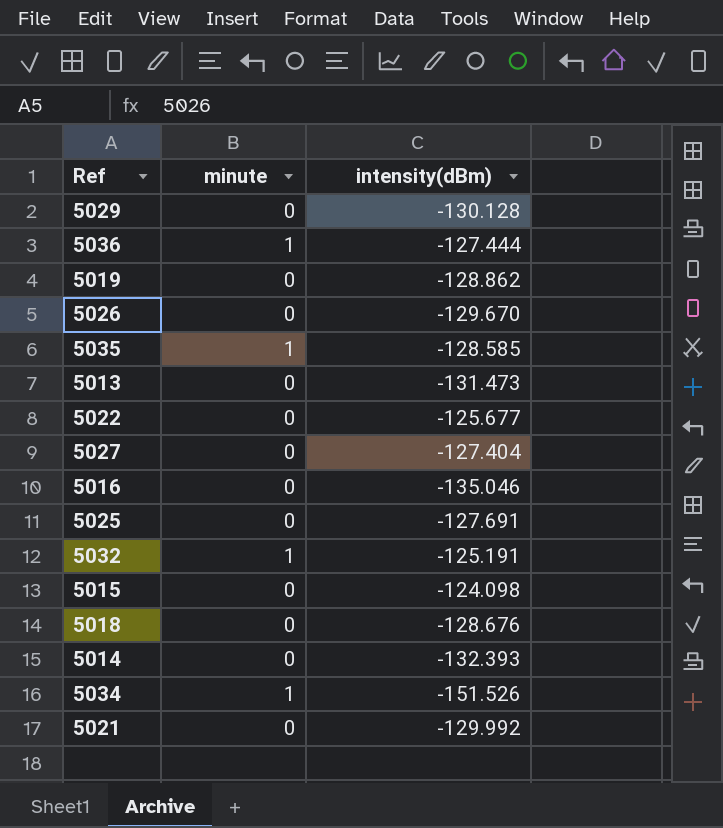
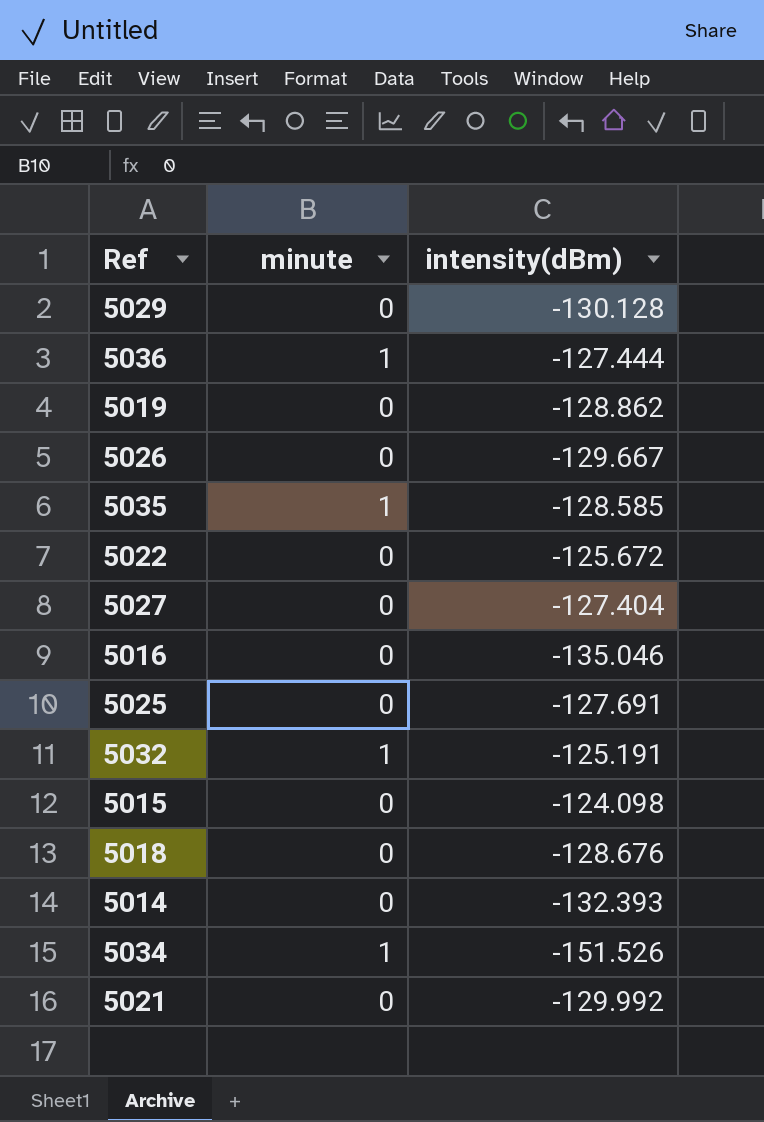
row 5013: 0 | -131.473 -> none
5026 | intensity(dBm): -129.670 -> -129.667
5022 | intensity(dBm): -125.677 -> -125.672

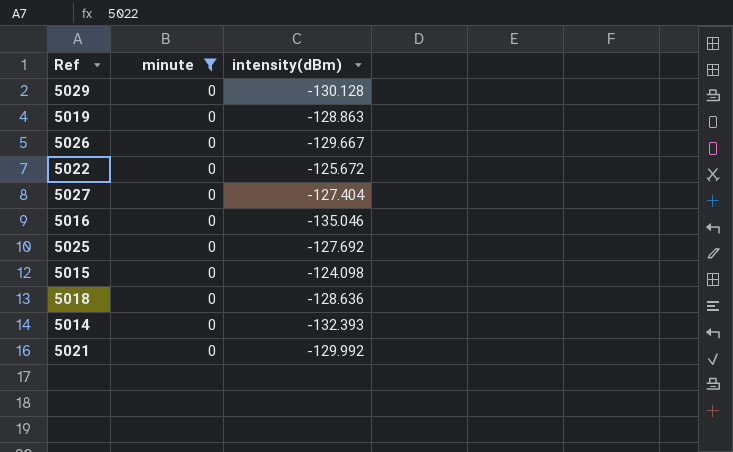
filter: none -> minute = 0
5019 | intensity(dBm): -128.862 -> -128.863
5025 | intensity(dBm): -127.691 -> -127.692
5018 | intensity(dBm): -128.676 -> -128.636

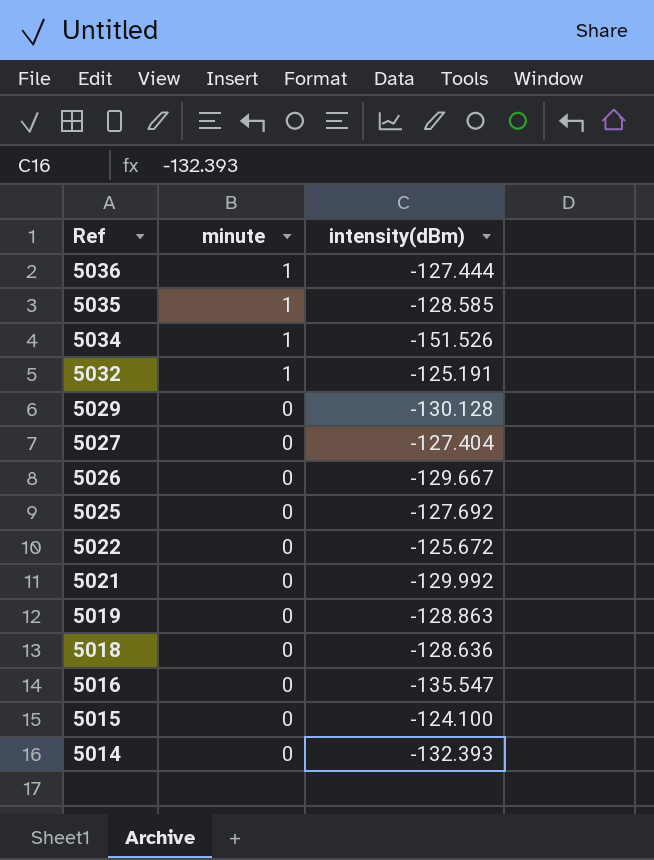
filter: minute = 0 -> none
row order: none -> Ref descending
5016 | intensity(dBm): -135.046 -> -135.547
5015 | intensity(dBm): -124.098 -> -124.100

